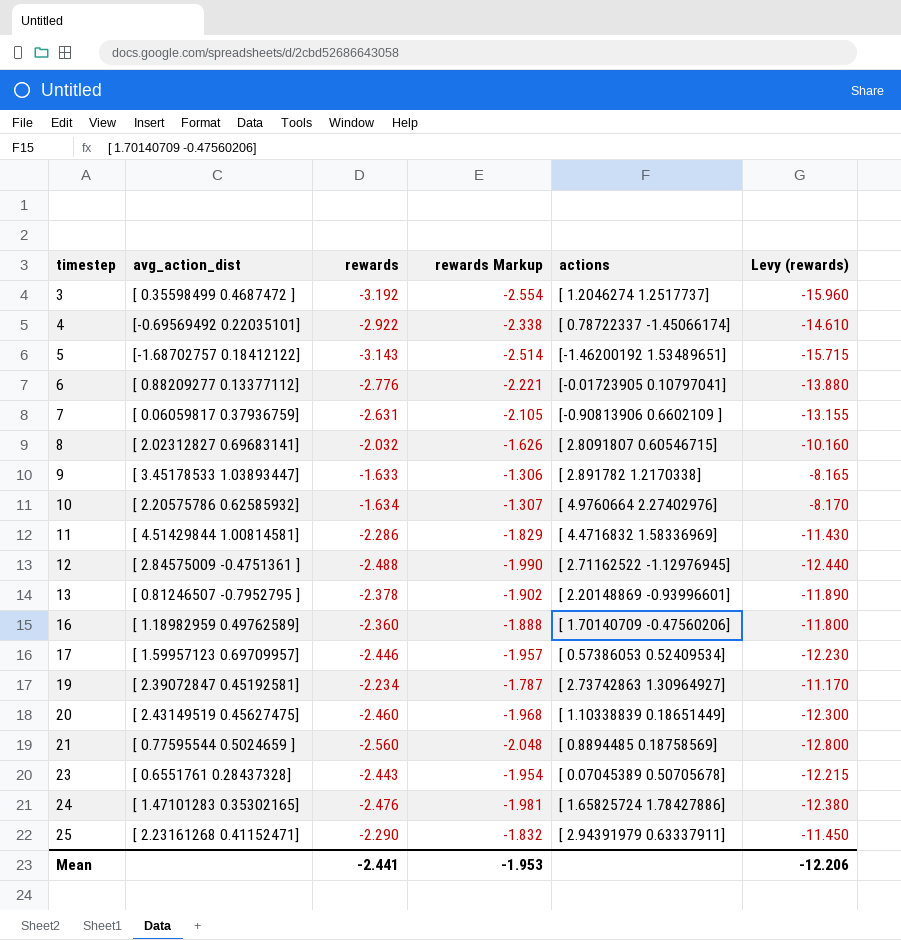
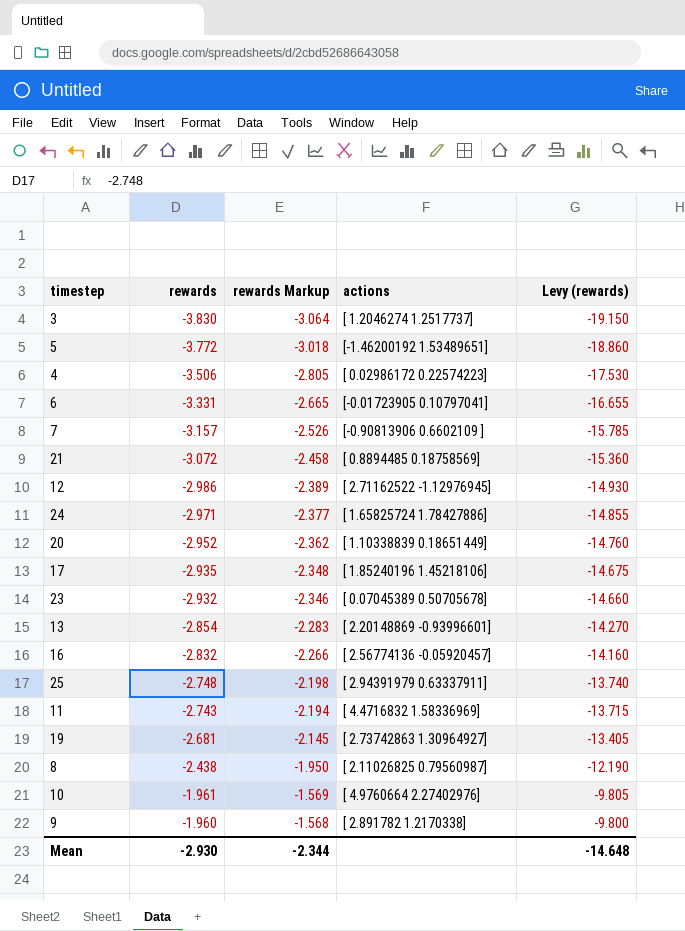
row order: timestep ascending -> rewards ascending
column avg_action_dist | position: 2 -> none
3 | rewards: -3.192 -> -3.830
3 | rewards Markup: -2.554 -> -3.064
3 | Levy (rewards): -15.960 -> -19.150
5 | rewards: -3.143 -> -3.772
5 | rewards Markup: -2.514 -> -3.018
5 | Levy (rewards): -15.715 -> -18.860
4 | rewards: -2.922 -> -3.506
4 | rewards Markup: -2.338 -> -2.805
4 | actions: [ 0.78722337 -1.45066174] -> [ 0.02986172 0.22574223]
4 | Levy (rewards): -14.610 -> -17.530
6 | rewards: -2.776 -> -3.331
6 | rewards Markup: -2.221 -> -2.665
6 | Levy (rewards): -13.880 -> -16.655
7 | rewards: -2.631 -> -3.157
7 | rewards Markup: -2.105 -> -2.526
7 | Levy (rewards): -13.155 -> -15.785
21 | rewards: -2.560 -> -3.072
21 | rewards Markup: -2.048 -> -2.458
21 | Levy (rewards): -12.800 -> -15.360
12 | rewards: -2.488 -> -2.986
12 | rewards Markup: -1.990 -> -2.389
12 | Levy (rewards): -12.440 -> -14.930
24 | rewards: -2.476 -> -2.971
24 | rewards Markup: -1.981 -> -2.377
24 | Levy (rewards): -12.380 -> -14.855
20 | rewards: -2.460 -> -2.952
20 | rewards Markup: -1.968 -> -2.362
20 | Levy (rewards): -12.300 -> -14.760
17 | rewards: -2.446 -> -2.935
17 | rewards Markup: -1.957 -> -2.348
17 | actions: [ 0.57386053 0.52409534] -> [ 1.85240196 1.45218106]
17 | Levy (rewards): -12.230 -> -14.675
23 | rewards: -2.443 -> -2.932
23 | rewards Markup: -1.954 -> -2.346
23 | Levy (rewards): -12.215 -> -14.660
13 | rewards: -2.378 -> -2.854
13 | rewards Markup: -1.902 -> -2.283
13 | Levy (rewards): -11.890 -> -14.270
16 | rewards: -2.360 -> -2.832
16 | rewards Markup: -1.888 -> -2.266
16 | actions: [ 1.70140709 -0.47560206] -> [ 2.56774136 -0.05920457]
16 | Levy (rewards): -11.800 -> -14.160
25 | rewards: -2.290 -> -2.748
25 | rewards Markup: -1.832 -> -2.198
25 | Levy (rewards): -11.450 -> -13.740
11 | rewards: -2.286 -> -2.743
11 | rewards Markup: -1.829 -> -2.194
11 | Levy (rewards): -11.430 -> -13.715
19 | rewards: -2.234 -> -2.681
19 | rewards Markup: -1.787 -> -2.145
19 | Levy (rewards): -11.170 -> -13.405
8 | rewards: -2.032 -> -2.438
8 | rewards Markup: -1.626 -> -1.950
8 | actions: [ 2.8091807 0.60546715] -> [ 2.11026825 0.79560987]
8 | Levy (rewards): -10.160 -> -12.190
10 | rewards: -1.634 -> -1.961
10 | rewards Markup: -1.307 -> -1.569
10 | Levy (rewards): -8.170 -> -9.805
9 | rewards: -1.633 -> -1.960
9 | rewards Markup: -1.306 -> -1.568
9 | Levy (rewards): -8.165 -> -9.800
Mean | rewards: -2.441 -> -2.930
Mean | rewards Markup: -1.953 -> -2.344
Mean | Levy (rewards): -12.206 -> -14.648

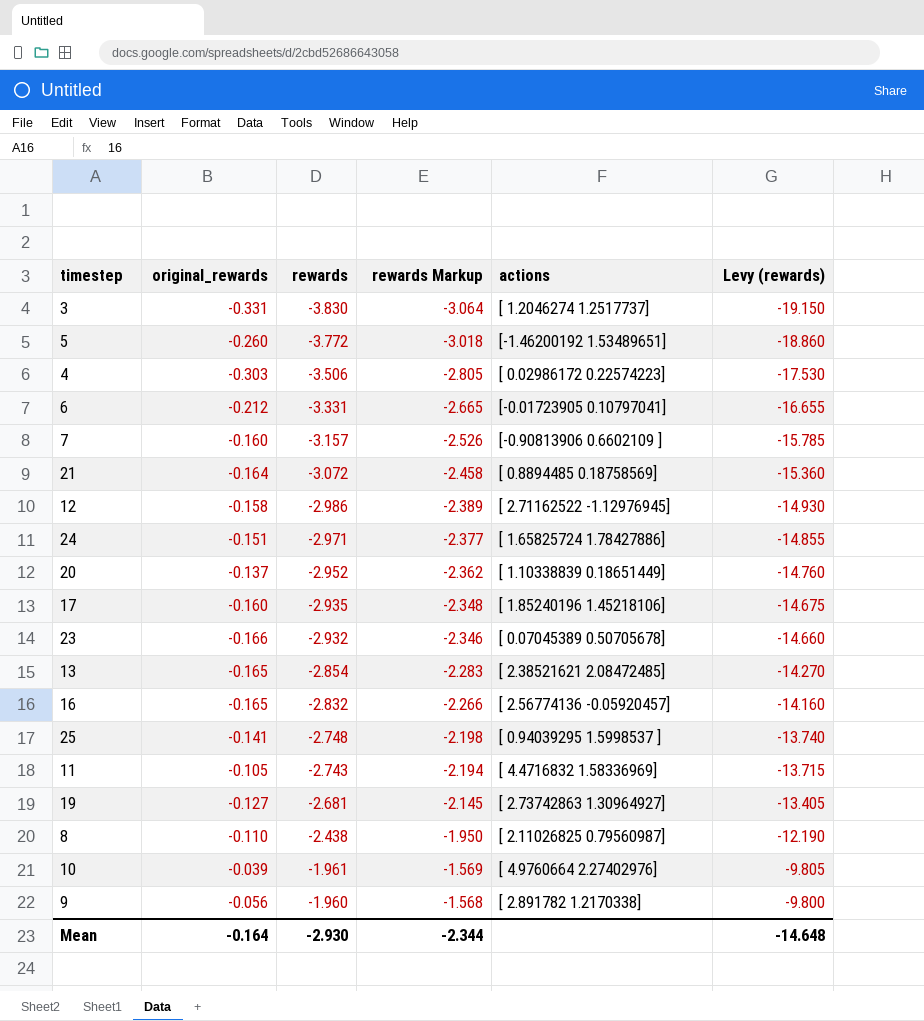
column original_rewards | position: none -> 2
13 | actions: [ 2.20148869 -0.93996601] -> [ 2.38521621 2.08472485]
25 | actions: [ 2.94391979 0.63337911] -> [ 0.94039295 1.5998537 ]

